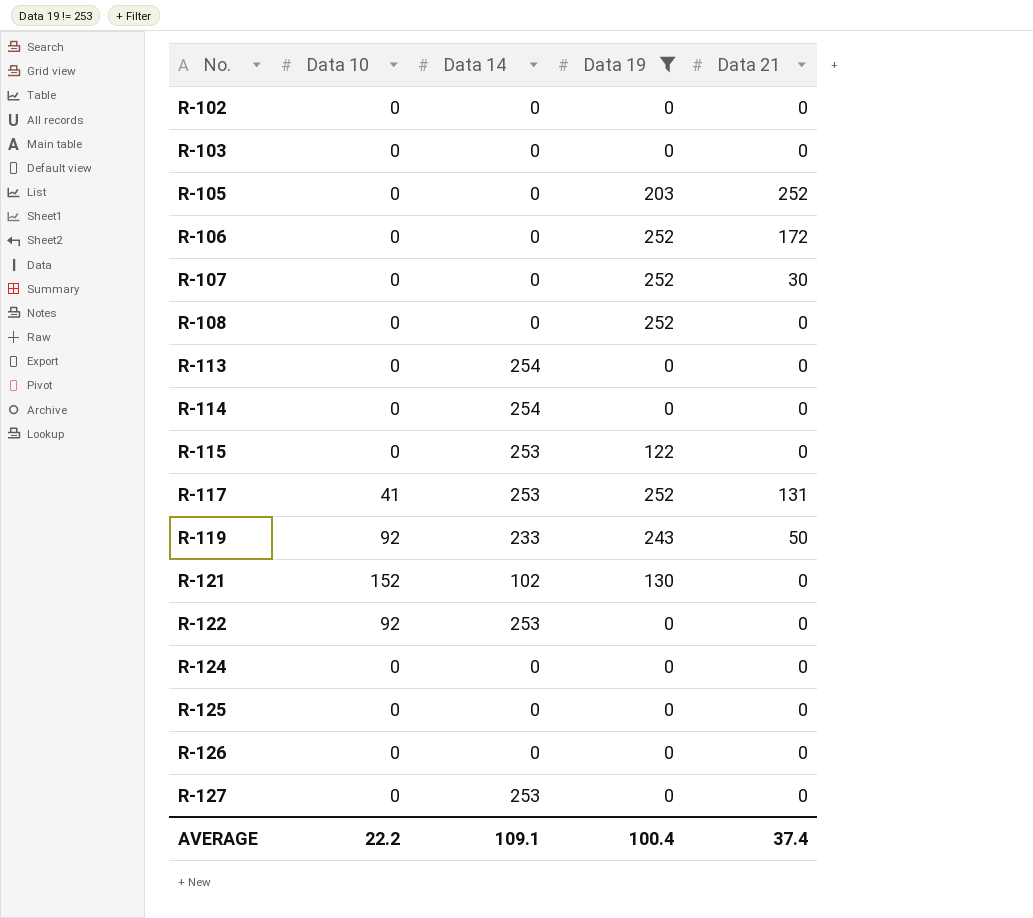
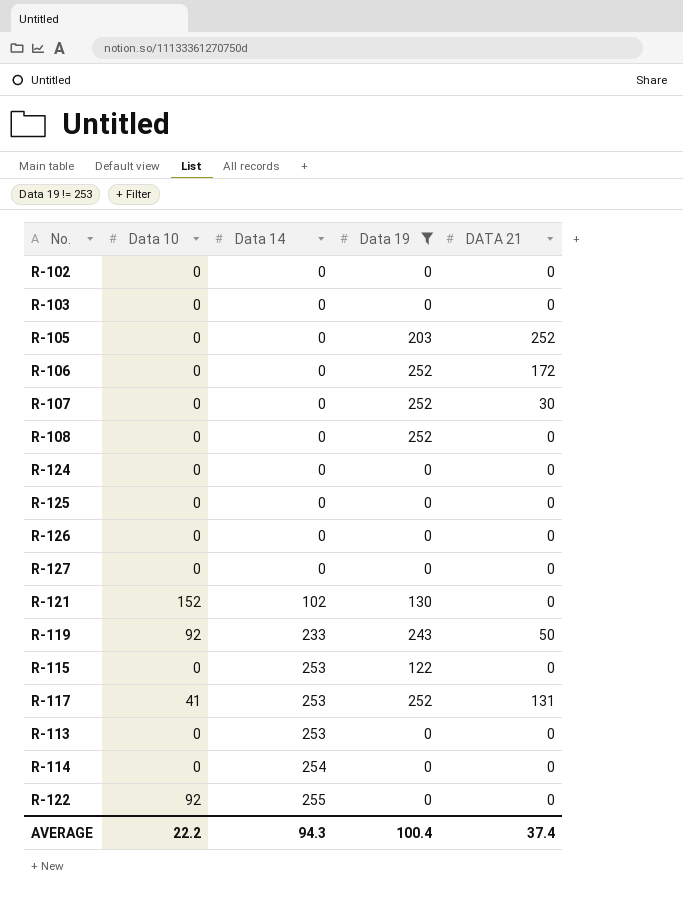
row order: No. ascending -> Data 14 ascending
column name: Data 21 -> DATA 21
R-127 | Data 14: 253 -> 0
R-113 | Data 14: 254 -> 253
R-122 | Data 14: 253 -> 255
AVERAGE | Data 14: 109.1 -> 94.3

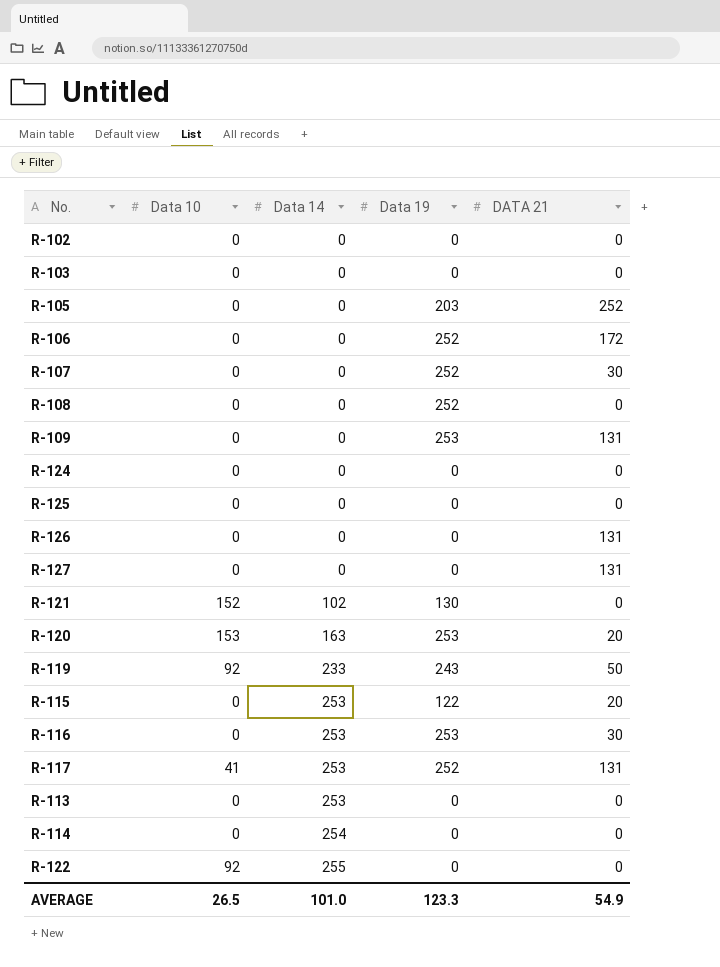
filter: Data 19 != 253 -> none
R-126 | DATA 21: 0 -> 131
R-127 | DATA 21: 0 -> 131
R-115 | DATA 21: 0 -> 20
AVERAGE | Data 10: 22.2 -> 26.5
AVERAGE | Data 14: 94.3 -> 101.0
AVERAGE | Data 19: 100.4 -> 123.3
AVERAGE | DATA 21: 37.4 -> 54.9

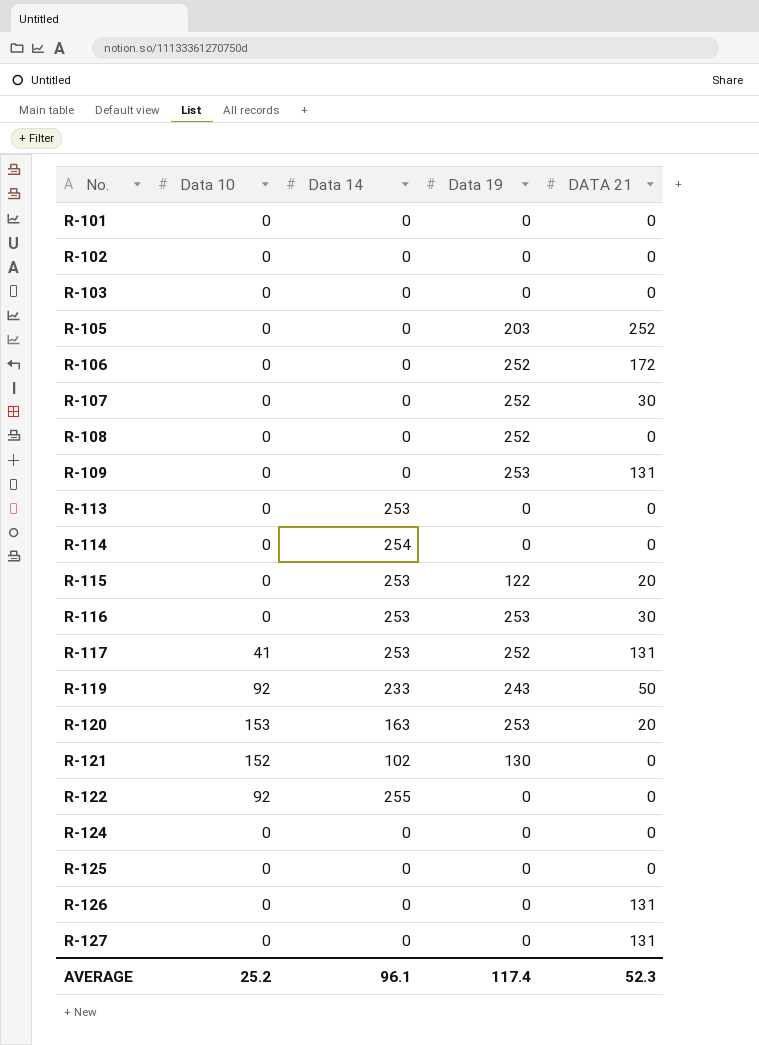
row order: Data 14 ascending -> No. ascending
row R-101: none -> 0 | 0 | 0 | 0
AVERAGE | Data 10: 26.5 -> 25.2
AVERAGE | Data 14: 101.0 -> 96.1
AVERAGE | Data 19: 123.3 -> 117.4
AVERAGE | DATA 21: 54.9 -> 52.3

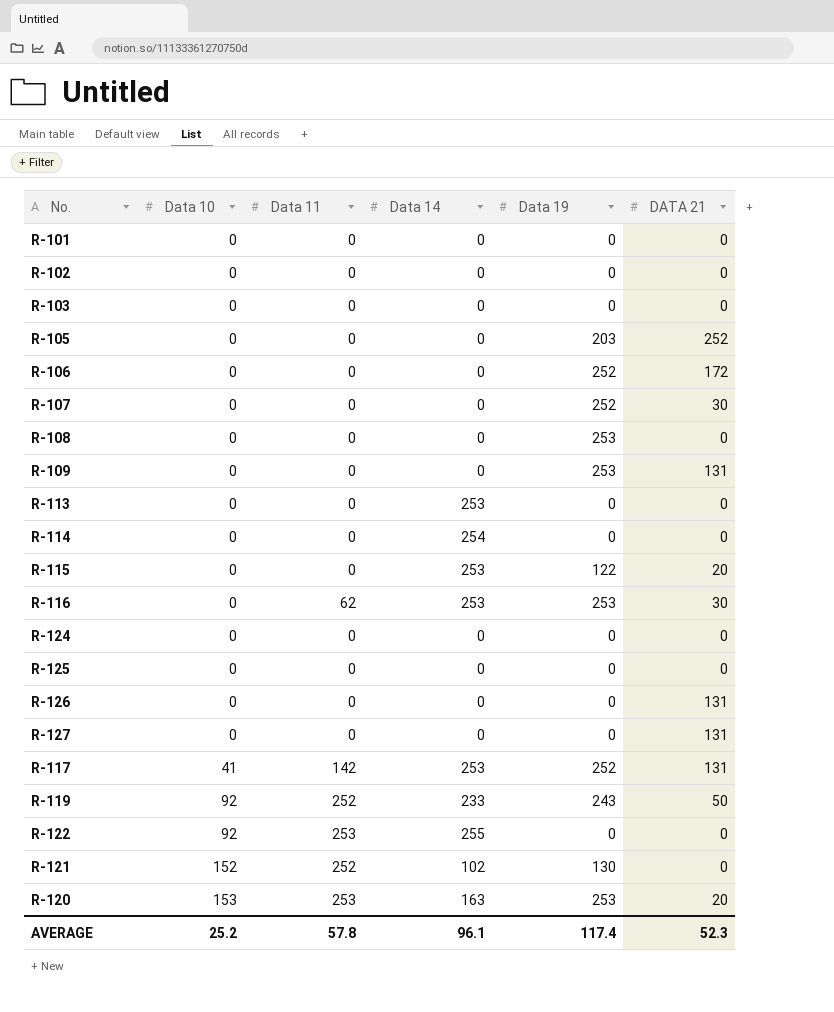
row order: No. ascending -> Data 10 ascending
column Data 11 | position: none -> 3
R-108 | Data 19: 252 -> 253

